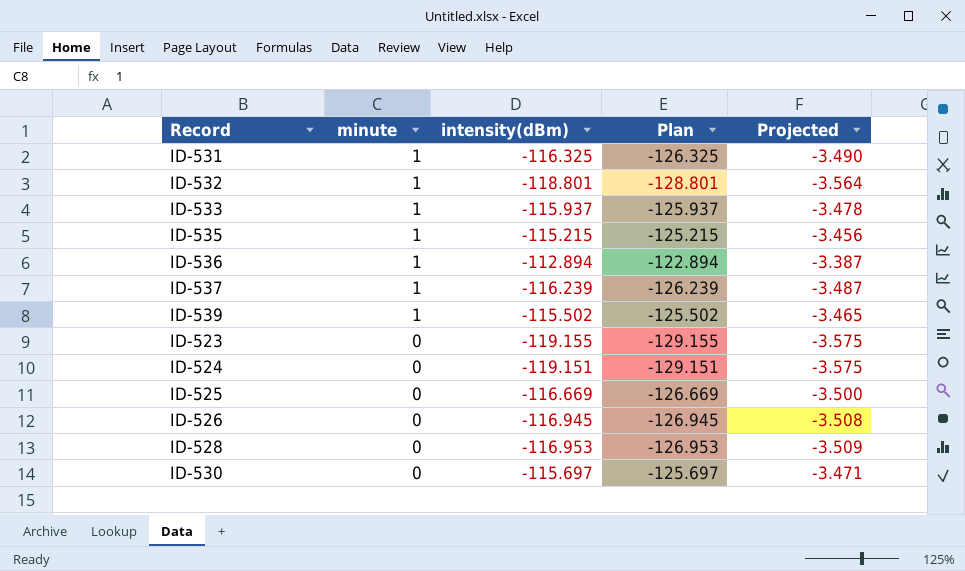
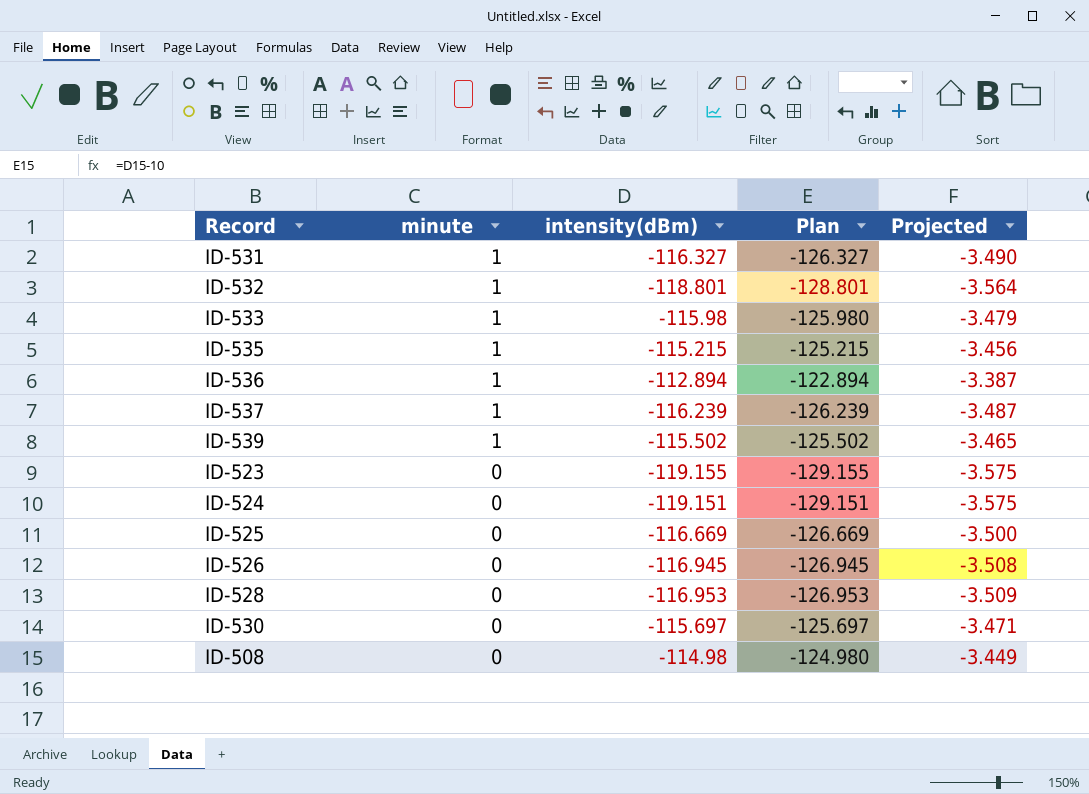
ID-531 | intensity(dBm): -116.325 -> -116.327
ID-531 | Plan: -126.325 -> -126.327
ID-533 | intensity(dBm): -115.937 -> -115.98
ID-533 | Plan: -125.937 -> -125.980
ID-533 | Projected: -3.478 -> -3.479
row ID-508: none -> 0 | -114.98 | -124.980 | -3.449

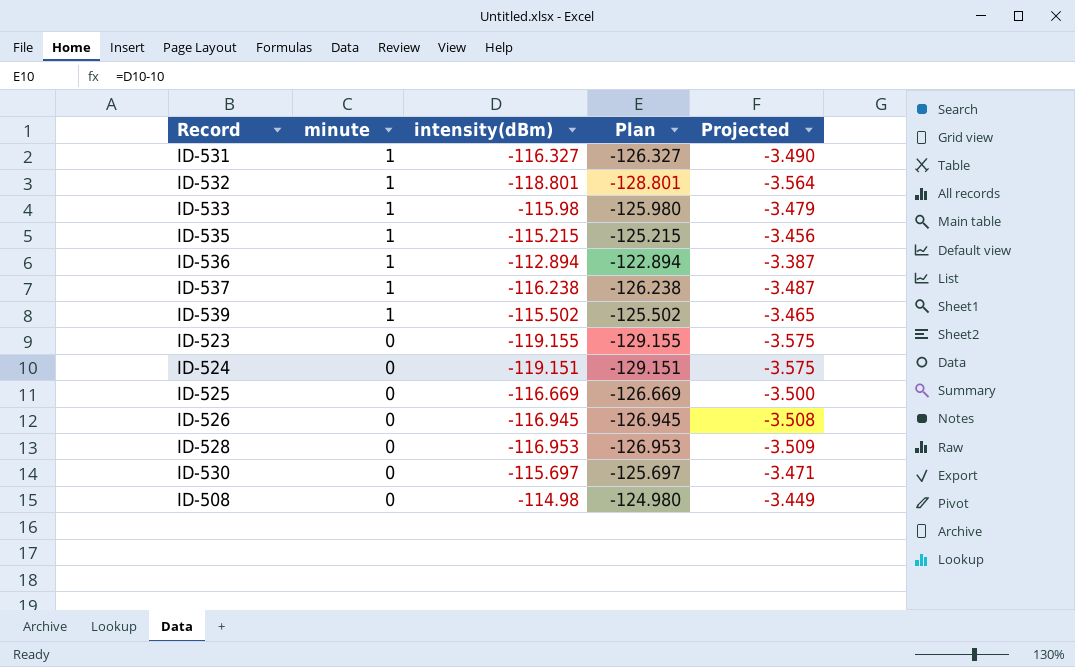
ID-537 | intensity(dBm): -116.239 -> -116.238
ID-537 | Plan: -126.239 -> -126.238

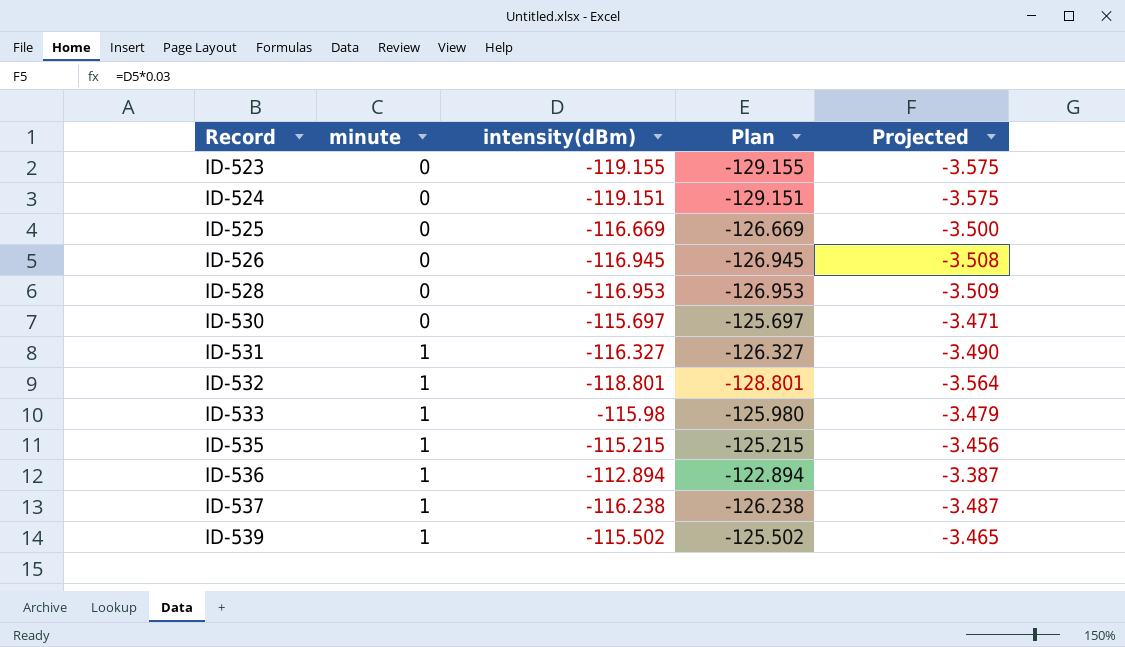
row order: minute descending -> Record ascending
row ID-508: 0 | -114.98 | -124.980 | -3.449 -> none

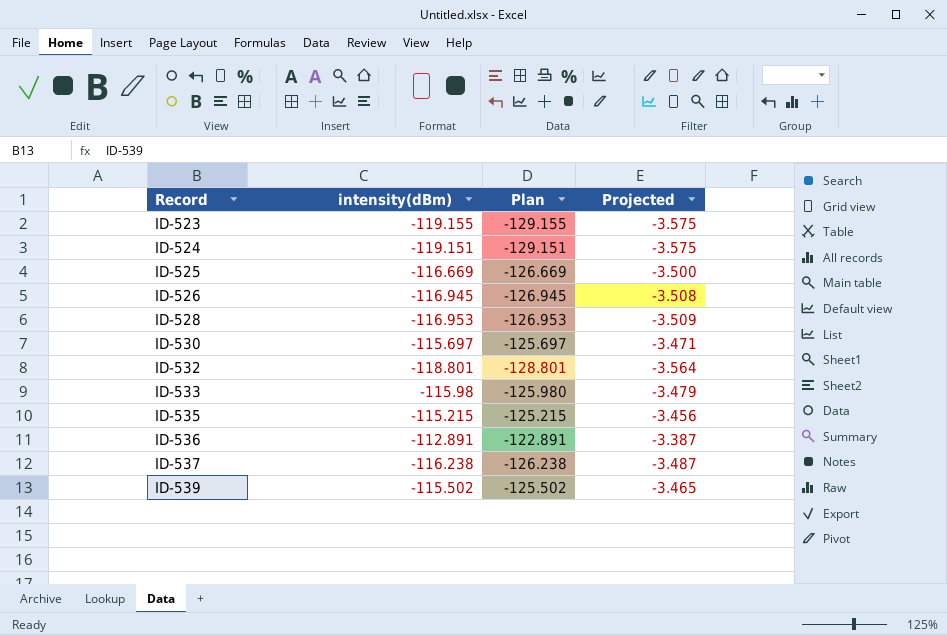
column minute | position: 2 -> none
row ID-531: 1 | -116.327 | -126.327 | -3.490 -> none
ID-536 | intensity(dBm): -112.894 -> -112.891
ID-536 | Plan: -122.894 -> -122.891

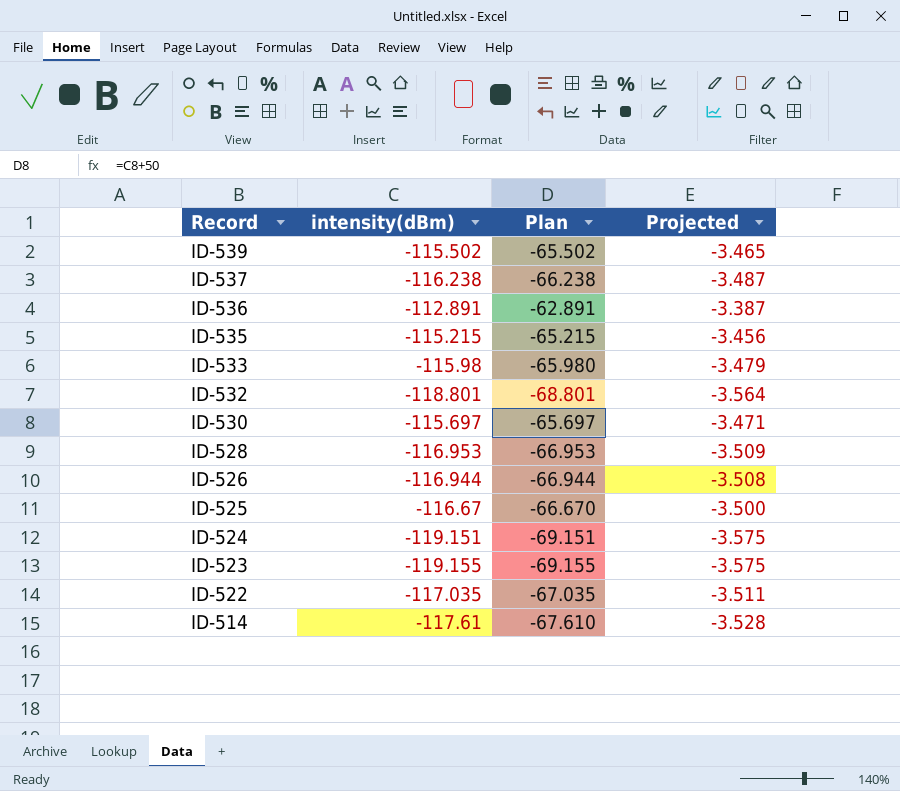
row order: Record ascending -> Record descending
column Plan | formula: [intensity(dBm)] - 10 -> [intensity(dBm)] + 50
ID-526 | intensity(dBm): -116.945 -> -116.944
ID-525 | intensity(dBm): -116.669 -> -116.67
row ID-522: none -> -117.035 | -67.035 | -3.511
row ID-514: none -> -117.61 | -67.610 | -3.528

